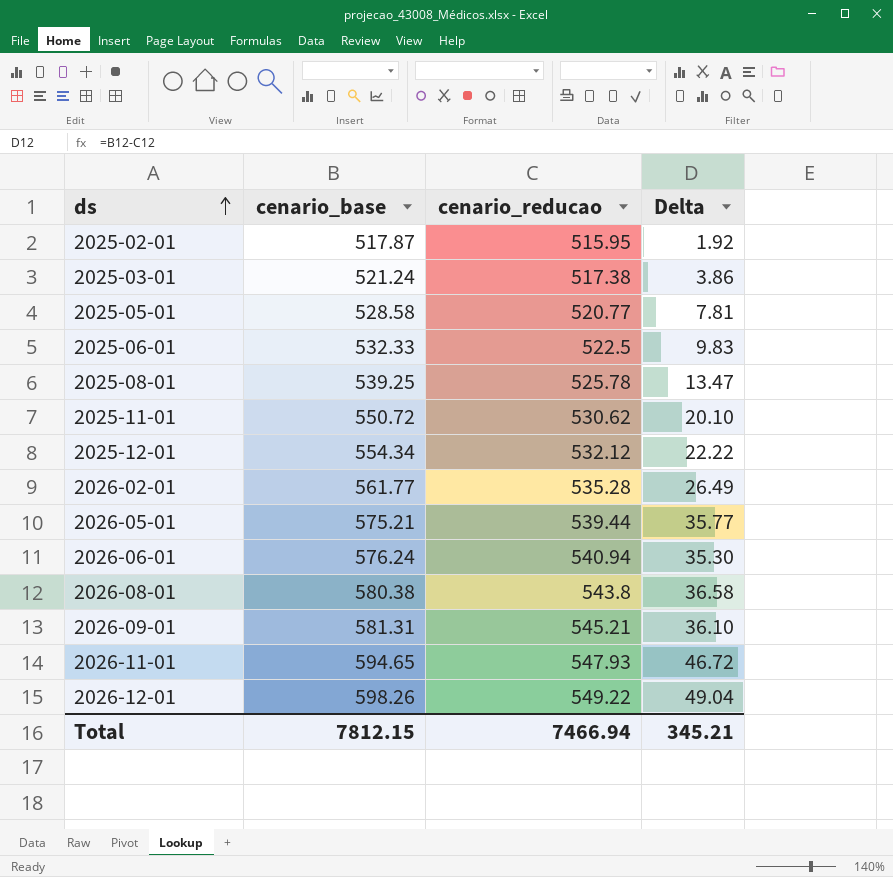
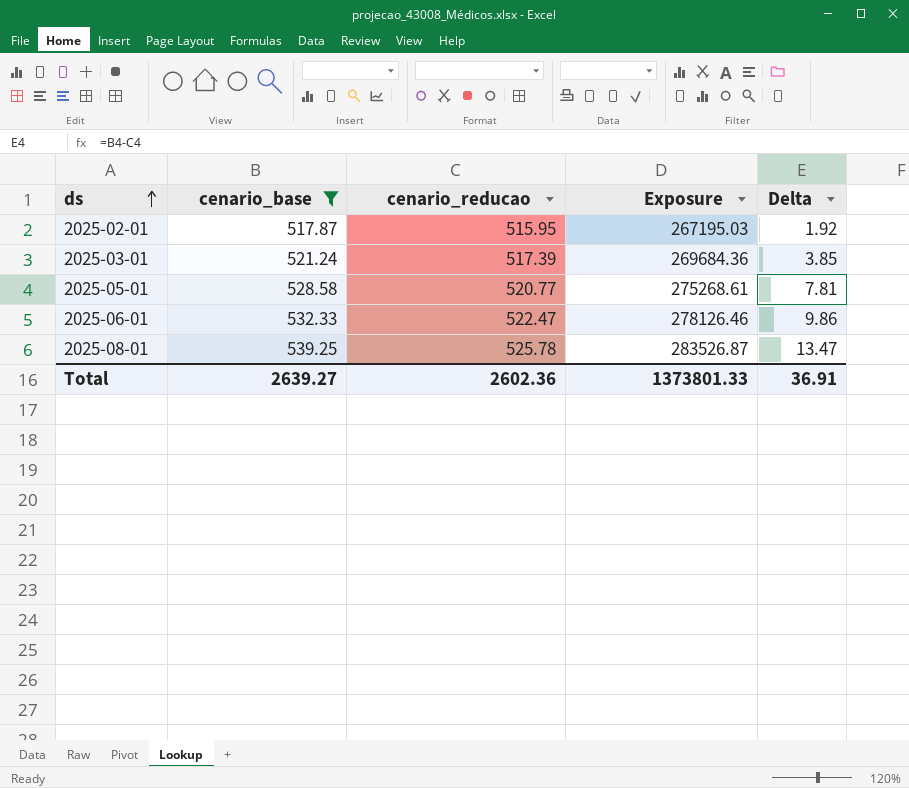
filter: none -> cenario_base <= 539.25
column Exposure | formula: none -> [cenario_base] * [cenario_reducao]
2025-03-01 | cenario_reducao: 517.38 -> 517.39
2025-03-01 | Delta: 3.86 -> 3.85
2025-06-01 | cenario_reducao: 522.5 -> 522.47
2025-06-01 | Delta: 9.83 -> 9.86
Total | cenario_base: 7812.15 -> 2639.27
Total | cenario_reducao: 7466.94 -> 2602.36
Total | Delta: 345.21 -> 36.91

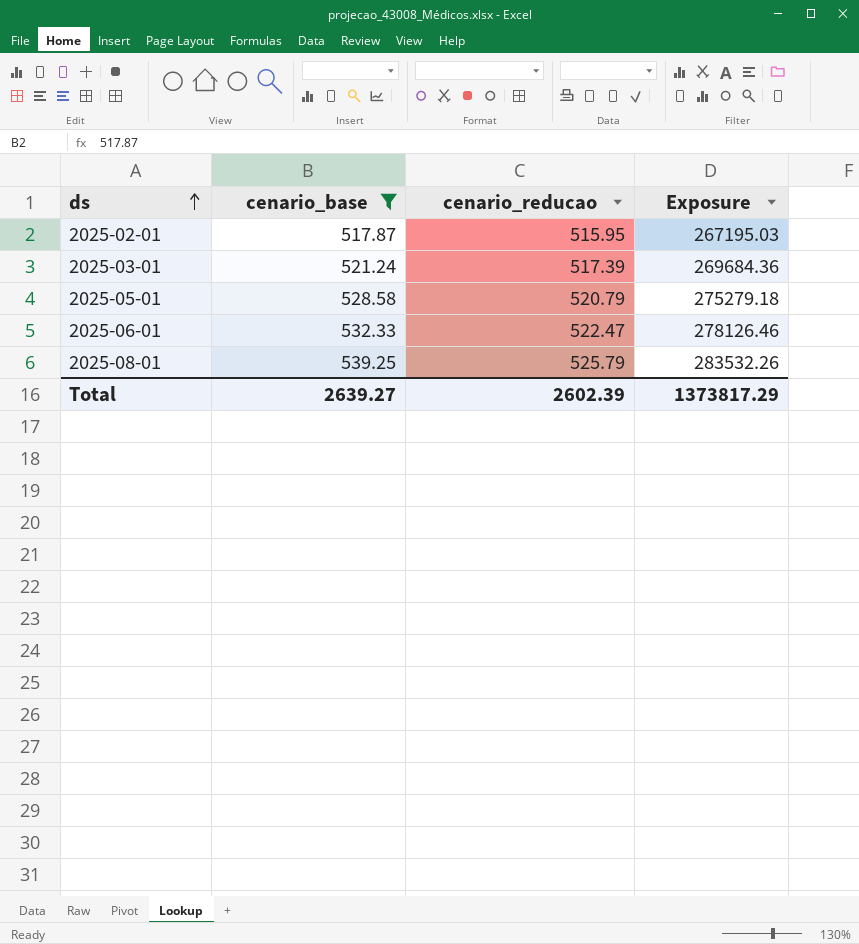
column Delta | formula: [cenario_base] - [cenario_reducao] -> none
2025-05-01 | cenario_reducao: 520.77 -> 520.79
2025-05-01 | Exposure: 275268.61 -> 275279.18
2025-08-01 | cenario_reducao: 525.78 -> 525.79
2025-08-01 | Exposure: 283526.87 -> 283532.26
Total | cenario_reducao: 2602.36 -> 2602.39
Total | Exposure: 1373801.33 -> 1373817.29

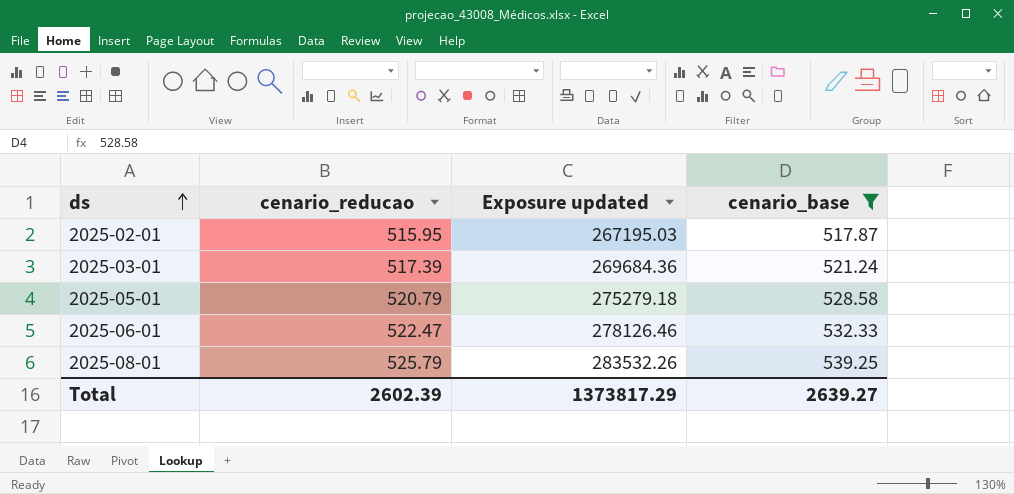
column name: Exposure -> Exposure updated
column cenario_base | position: 2 -> 4

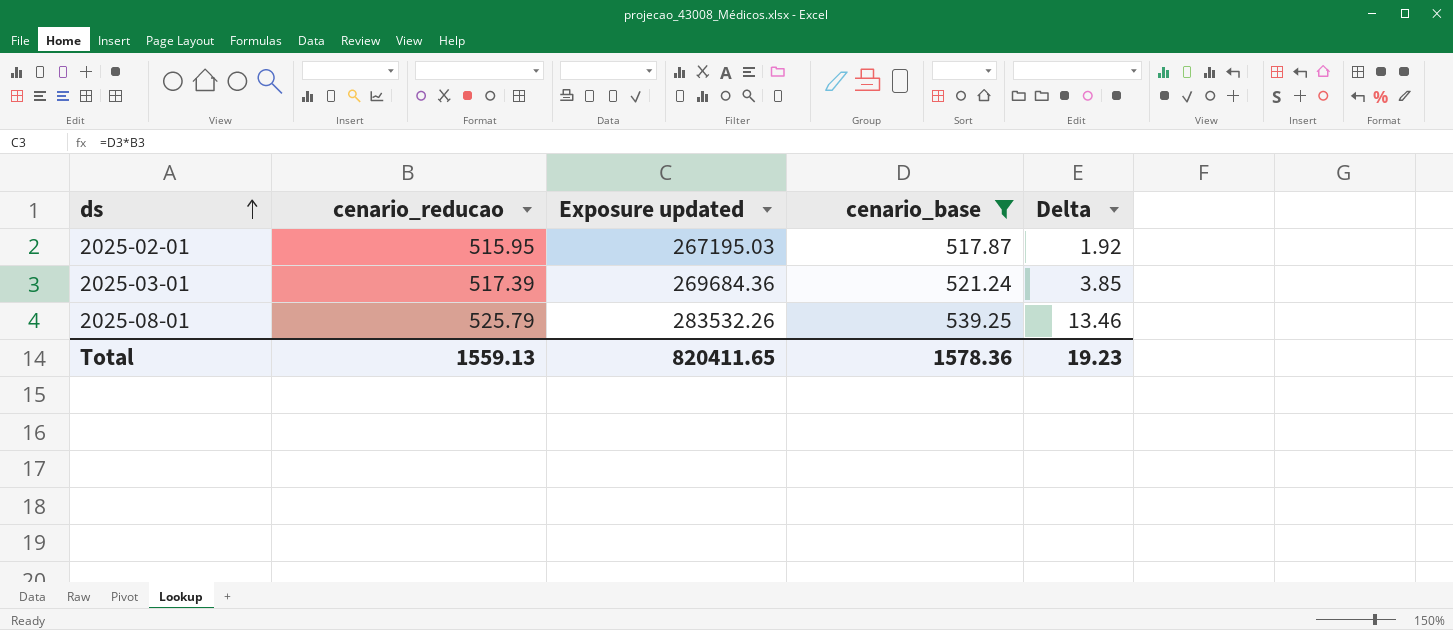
column Delta | formula: none -> [cenario_base] - [cenario_reducao]
row 2025-05-01: 520.79 | 275279.18 | 528.58 -> none
row 2025-06-01: 522.47 | 278126.46 | 532.33 -> none
Total | cenario_reducao: 2602.39 -> 1559.13
Total | Exposure updated: 1373817.29 -> 820411.65
Total | cenario_base: 2639.27 -> 1578.36

